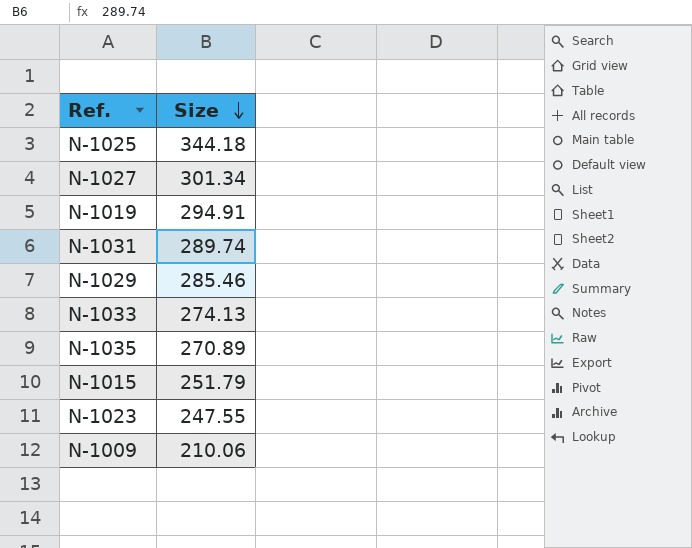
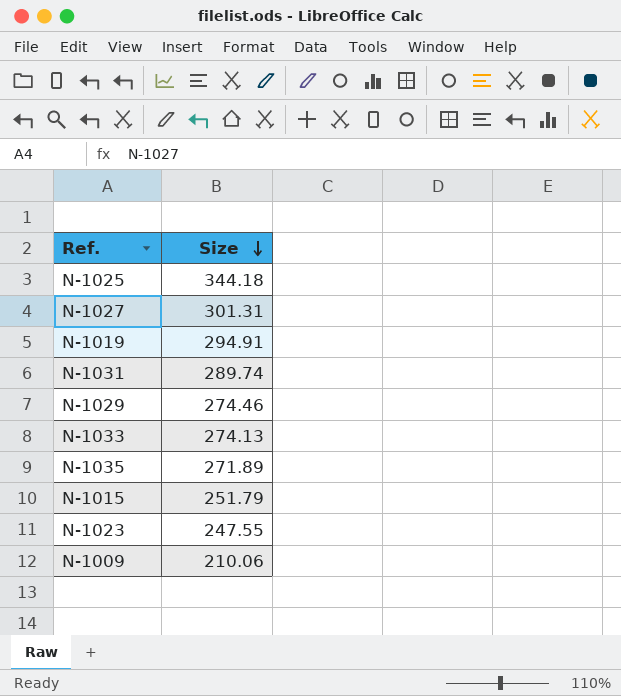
N-1027 | Size: 301.34 -> 301.31
N-1029 | Size: 285.46 -> 274.46
N-1035 | Size: 270.89 -> 271.89

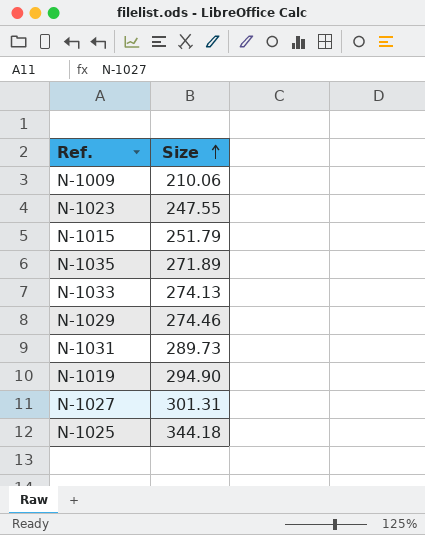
row order: Size descending -> Size ascending
N-1031 | Size: 289.74 -> 289.73
N-1019 | Size: 294.91 -> 294.90

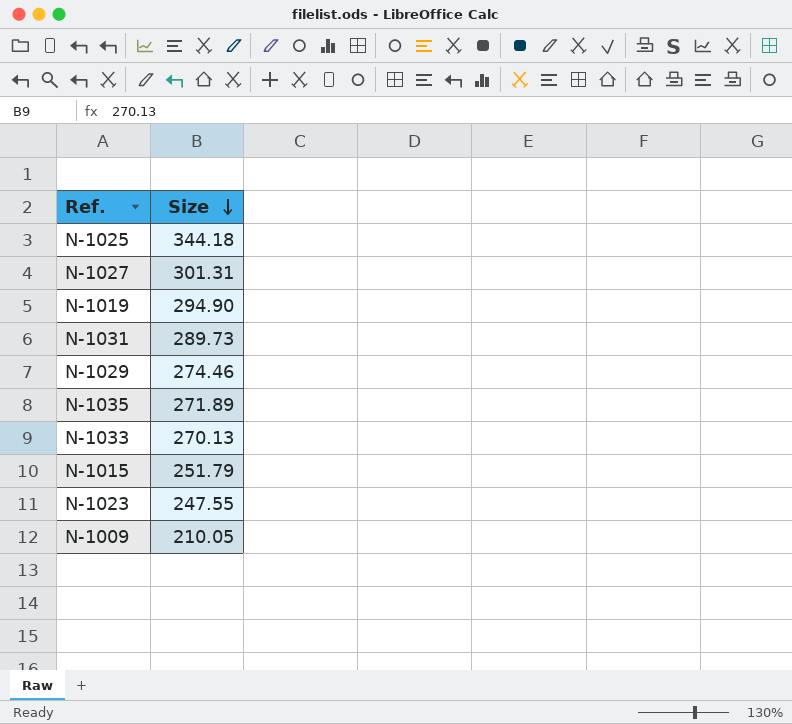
row order: Size ascending -> Size descending
N-1033 | Size: 274.13 -> 270.13
N-1009 | Size: 210.06 -> 210.05

